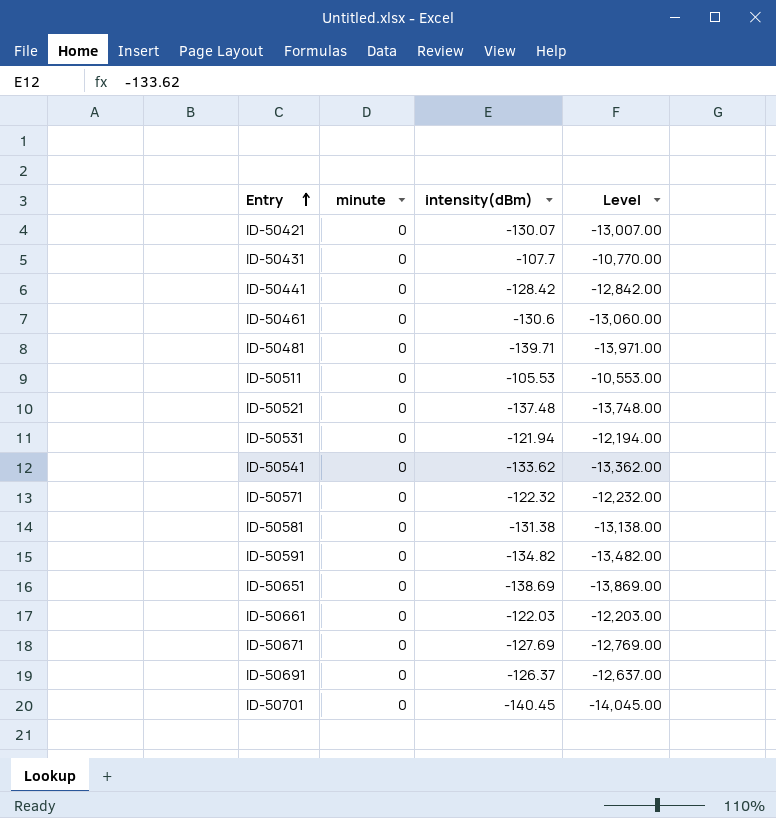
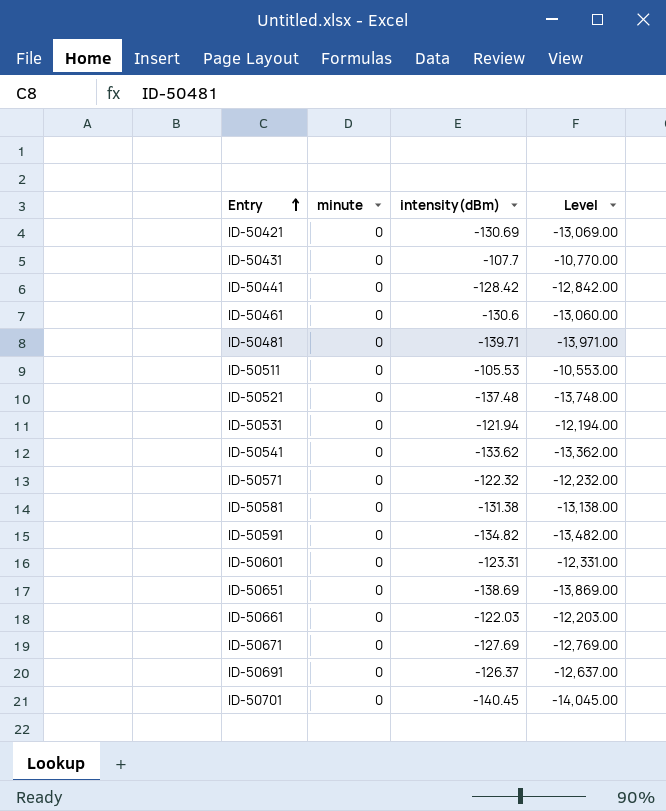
ID-50421 | intensity(dBm): -130.07 -> -130.69
ID-50421 | Level: -13,007.00 -> -13,069.00
row ID-50601: none -> 0 | -123.31 | -12,331.00

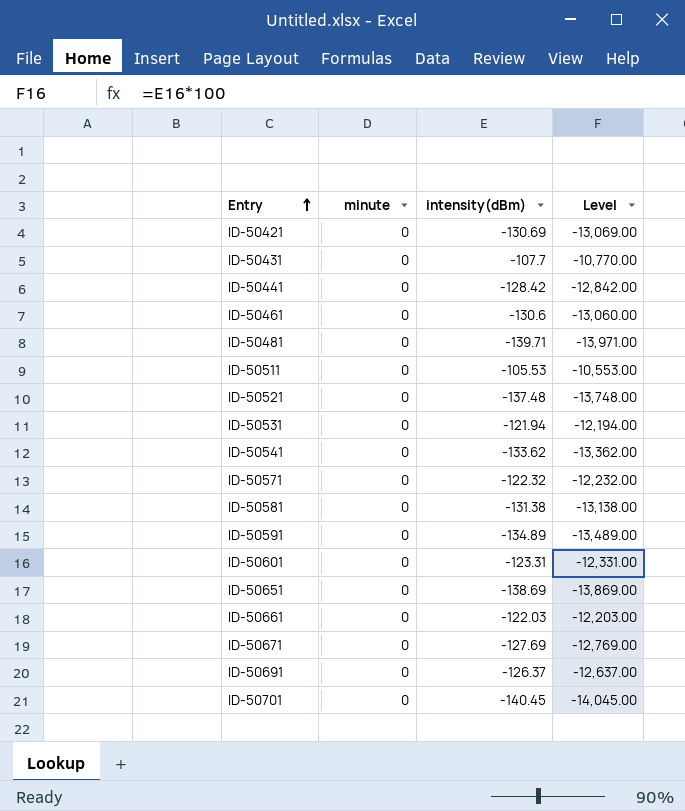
ID-50591 | intensity(dBm): -134.82 -> -134.89
ID-50591 | Level: -13,482.00 -> -13,489.00

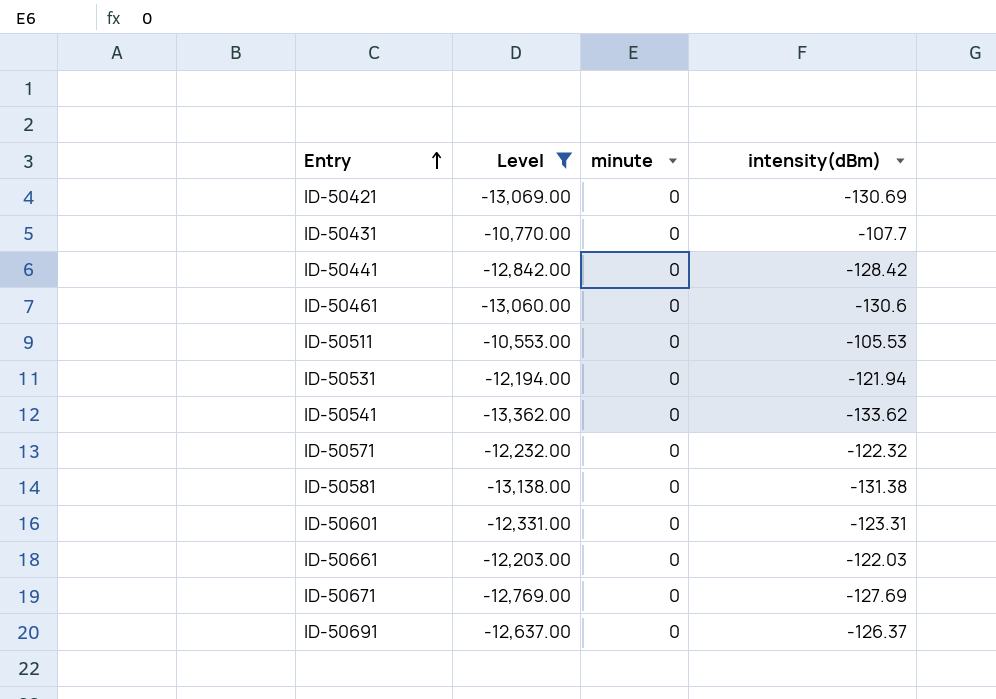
filter: none -> Level >= -13,362.00
column Level | position: 4 -> 2

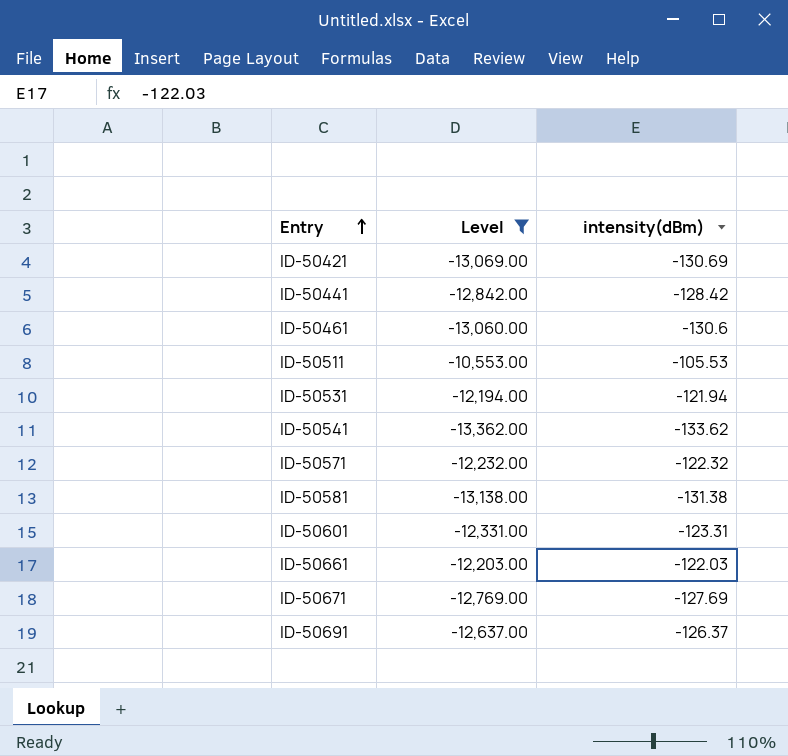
column minute | position: 3 -> none
row ID-50431: -10,770.00 | 0 | -107.7 -> none

